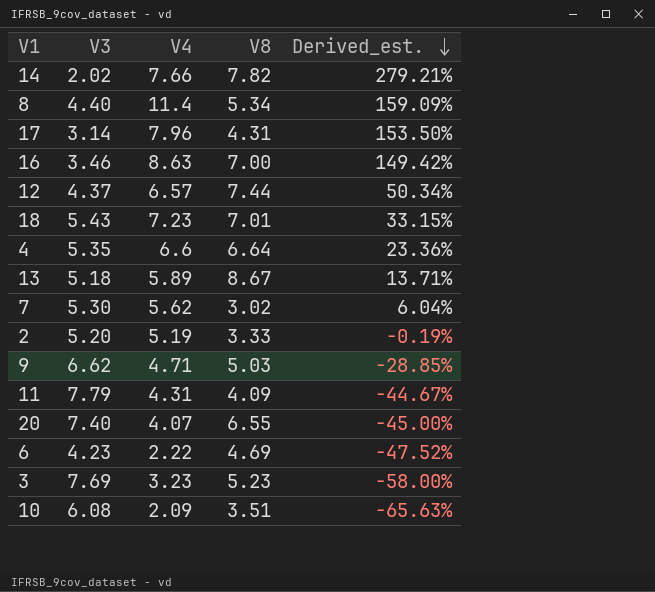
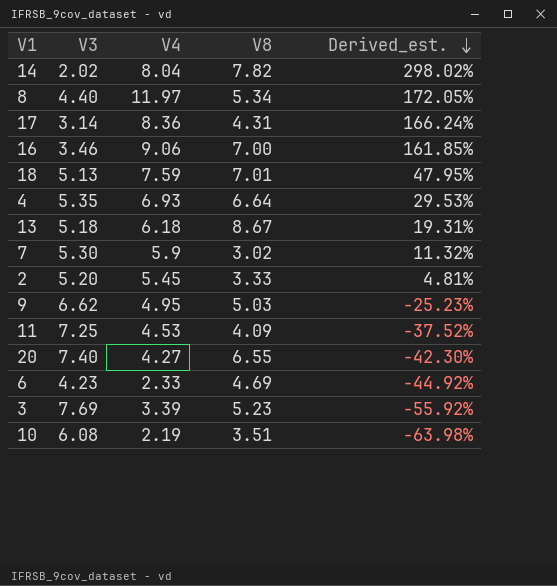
row 12: 4.37 | 6.57 | 7.44 | 50.34% -> none
14 | V4: 7.66 -> 8.04
14 | Derived_est.: 279.21% -> 298.02%
8 | V4: 11.4 -> 11.97
8 | Derived_est.: 159.09% -> 172.05%
17 | V4: 7.96 -> 8.36
17 | Derived_est.: 153.50% -> 166.24%
16 | V4: 8.63 -> 9.06
16 | Derived_est.: 149.42% -> 161.85%
18 | V3: 5.43 -> 5.13
18 | V4: 7.23 -> 7.59
18 | Derived_est.: 33.15% -> 47.95%
4 | V4: 6.6 -> 6.93
4 | Derived_est.: 23.36% -> 29.53%
13 | V4: 5.89 -> 6.18
13 | Derived_est.: 13.71% -> 19.31%
7 | V4: 5.62 -> 5.9
7 | Derived_est.: 6.04% -> 11.32%
2 | V4: 5.19 -> 5.45
2 | Derived_est.: -0.19% -> 4.81%
9 | V4: 4.71 -> 4.95
9 | Derived_est.: -28.85% -> -25.23%
11 | V3: 7.79 -> 7.25
11 | V4: 4.31 -> 4.53
11 | Derived_est.: -44.67% -> -37.52%
20 | V4: 4.07 -> 4.27
20 | Derived_est.: -45.00% -> -42.30%
6 | V4: 2.22 -> 2.33
6 | Derived_est.: -47.52% -> -44.92%
3 | V4: 3.23 -> 3.39
3 | Derived_est.: -58.00% -> -55.92%
10 | V4: 2.09 -> 2.19
10 | Derived_est.: -65.63% -> -63.98%

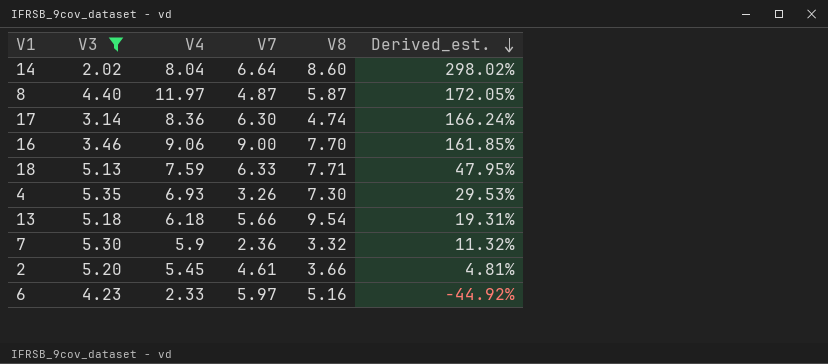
filter: none -> V3 <= 5.35
column V7 | position: none -> 4
14 | V8: 7.82 -> 8.60
8 | V8: 5.34 -> 5.87
17 | V8: 4.31 -> 4.74
16 | V8: 7.00 -> 7.70
18 | V8: 7.01 -> 7.71
4 | V8: 6.64 -> 7.30
13 | V8: 8.67 -> 9.54
7 | V8: 3.02 -> 3.32
2 | V8: 3.33 -> 3.66
6 | V8: 4.69 -> 5.16

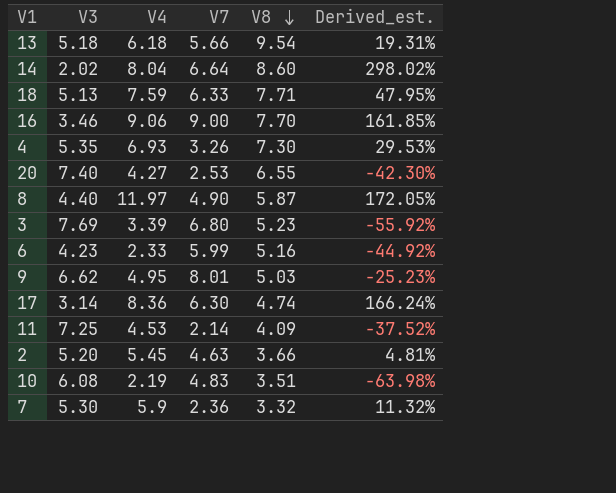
filter: V3 <= 5.35 -> none
row order: Derived_est. descending -> V8 descending
8 | V7: 4.87 -> 4.90
6 | V7: 5.97 -> 5.99
2 | V7: 4.61 -> 4.63

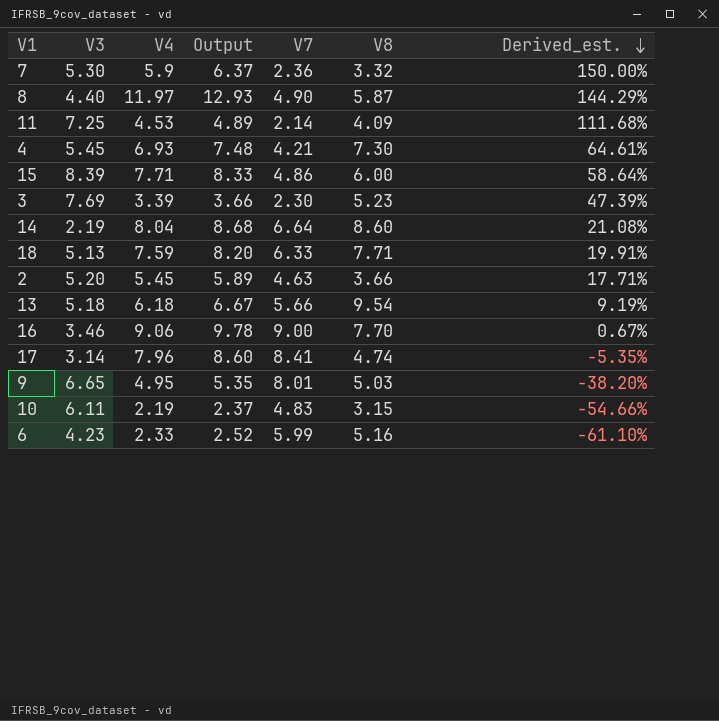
row order: V8 descending -> Derived_est. descending
column Output | formula: none -> [V4] * 1.08
column Derived_est. | formula: ([V4] - [V3]) / [V3] -> ([V4] - [V7]) / [V7]
row 20: 7.40 | 4.27 | 2.53 | 6.55 | -42.30% -> none
4 | V3: 5.35 -> 5.45
4 | V7: 3.26 -> 4.21
row 15: none -> 8.39 | 7.71 | 8.33 | 4.86 | 6.00 | 58.64%
3 | V7: 6.80 -> 2.30
14 | V3: 2.02 -> 2.19
17 | V4: 8.36 -> 7.96
17 | V7: 6.30 -> 8.41
9 | V3: 6.62 -> 6.65
10 | V3: 6.08 -> 6.11
10 | V8: 3.51 -> 3.15

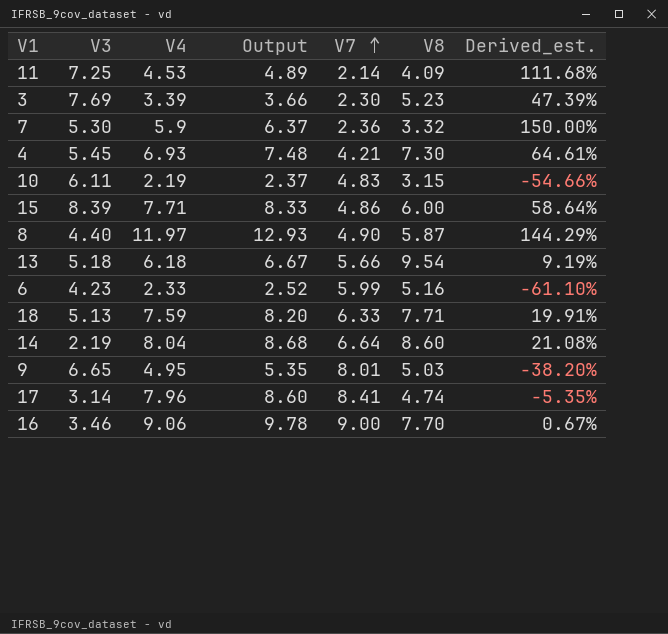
row order: Derived_est. descending -> V7 ascending
row 2: 5.20 | 5.45 | 5.89 | 4.63 | 3.66 | 17.71% -> none

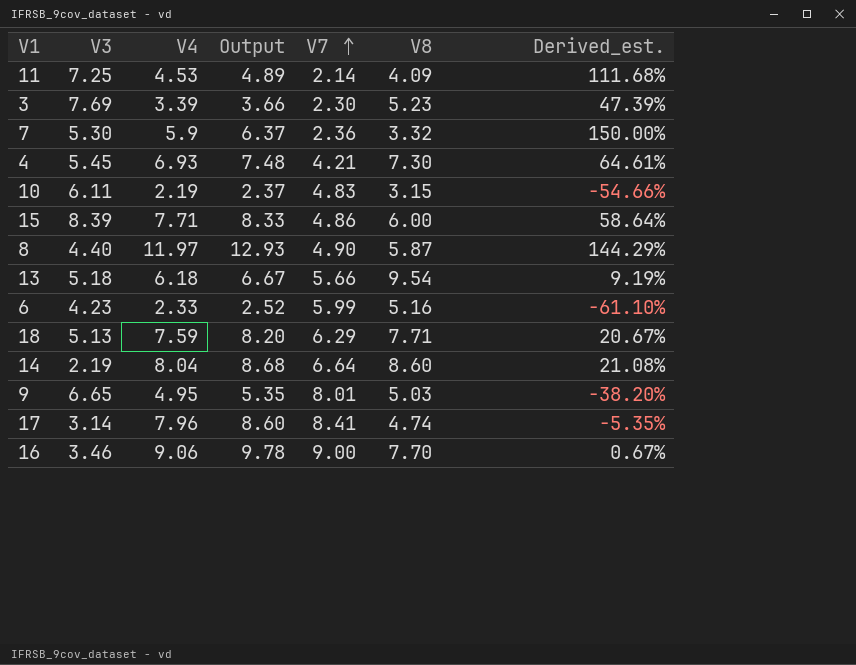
18 | V7: 6.33 -> 6.29
18 | Derived_est.: 19.91% -> 20.67%

